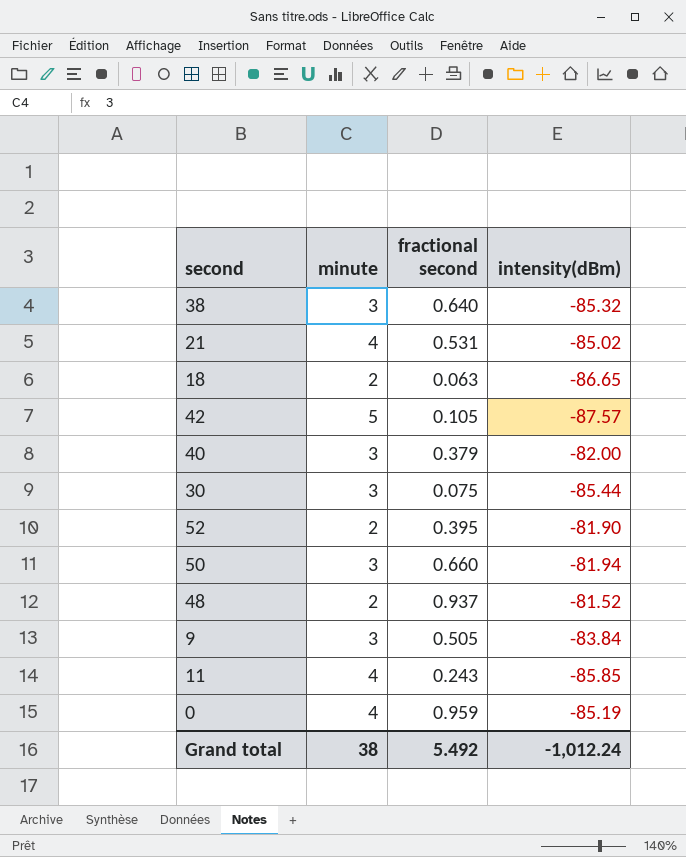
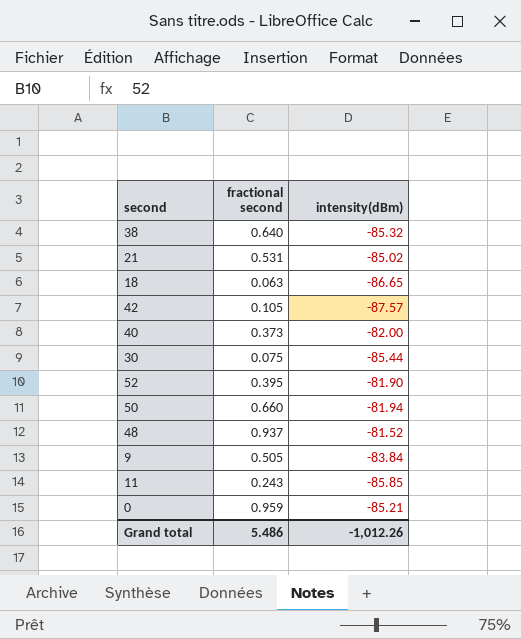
column minute | position: 2 -> none
40 | fractional second: 0.379 -> 0.373
0 | intensity(dBm): -85.19 -> -85.21
Grand total | fractional second: 5.492 -> 5.486
Grand total | intensity(dBm): -1,012.24 -> -1,012.26

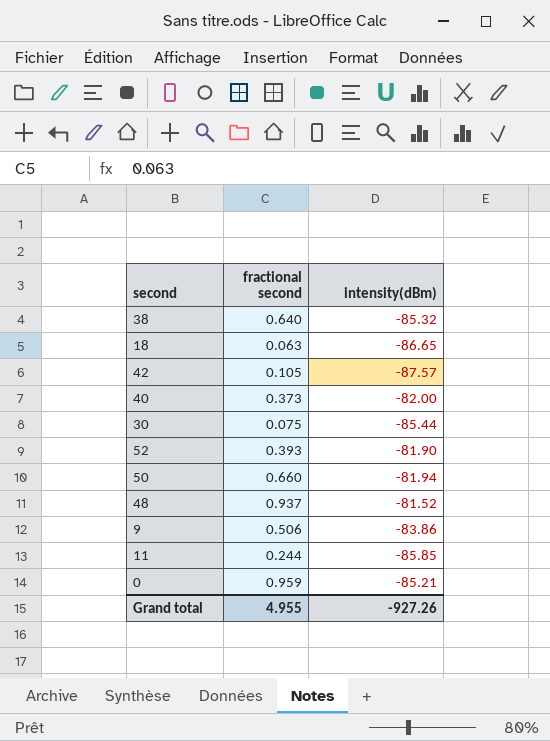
row 21: 0.531 | -85.02 -> none
52 | fractional second: 0.395 -> 0.393
9 | fractional second: 0.505 -> 0.506
9 | intensity(dBm): -83.84 -> -83.86
11 | fractional second: 0.243 -> 0.244
Grand total | fractional second: 5.486 -> 4.955
Grand total | intensity(dBm): -1,012.26 -> -927.26

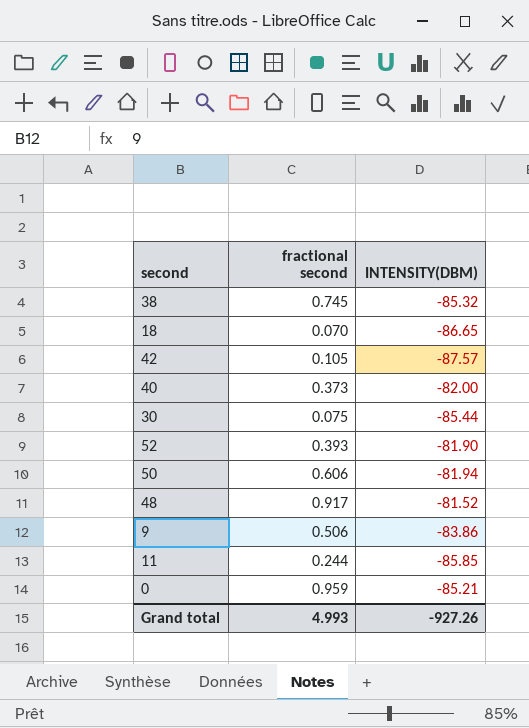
column name: intensity(dBm) -> INTENSITY(DBM)
38 | fractional second: 0.640 -> 0.745
18 | fractional second: 0.063 -> 0.070
50 | fractional second: 0.660 -> 0.606
48 | fractional second: 0.937 -> 0.917
Grand total | fractional second: 4.955 -> 4.993

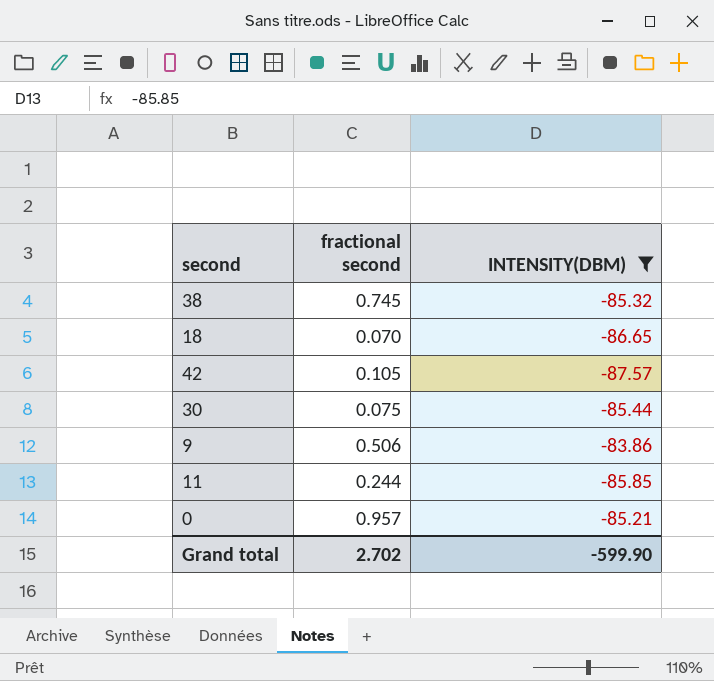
filter: none -> INTENSITY(DBM) <= -83.86
0 | fractional second: 0.959 -> 0.957
Grand total | fractional second: 4.993 -> 2.702
Grand total | INTENSITY(DBM): -927.26 -> -599.90

